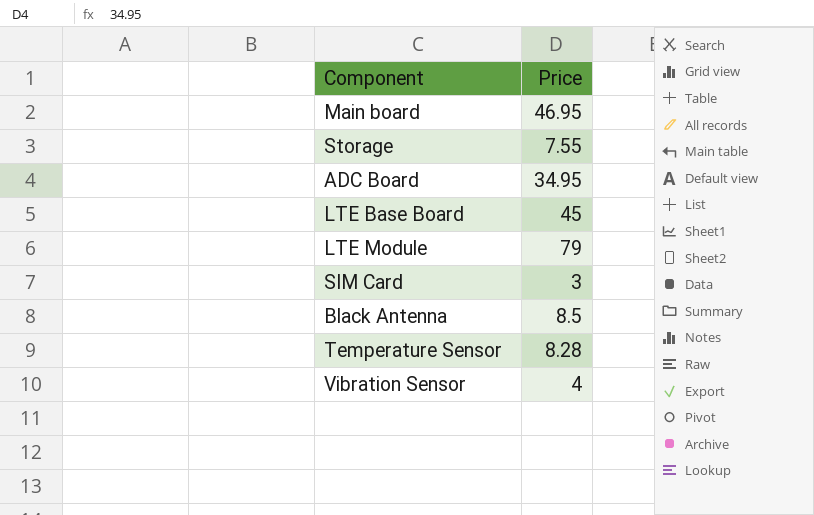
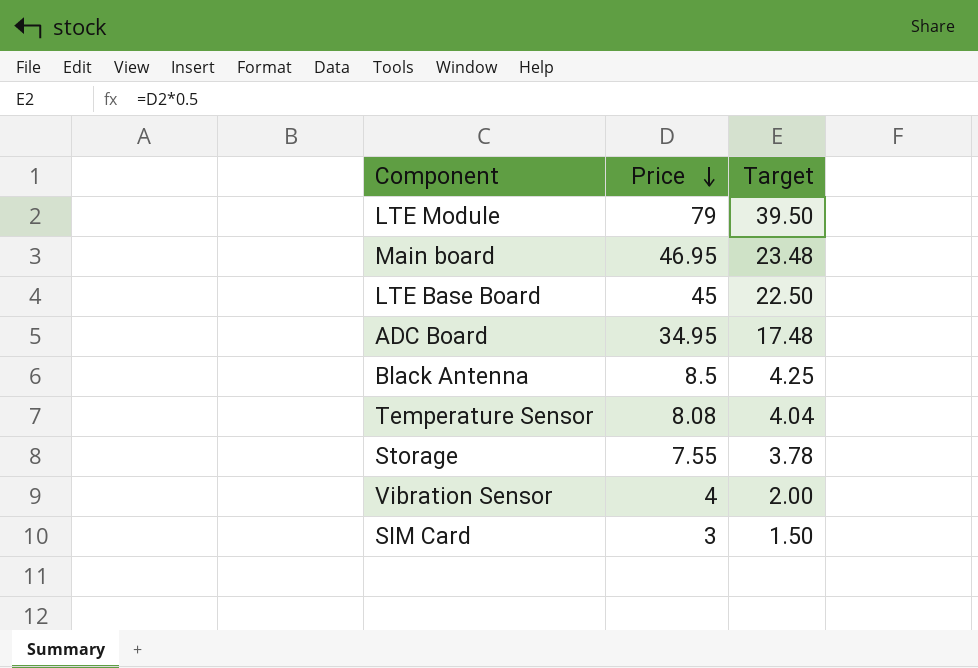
row order: none -> Price descending
column Target | formula: none -> [Price] * 0.5
Temperature Sensor | Price: 8.28 -> 8.08

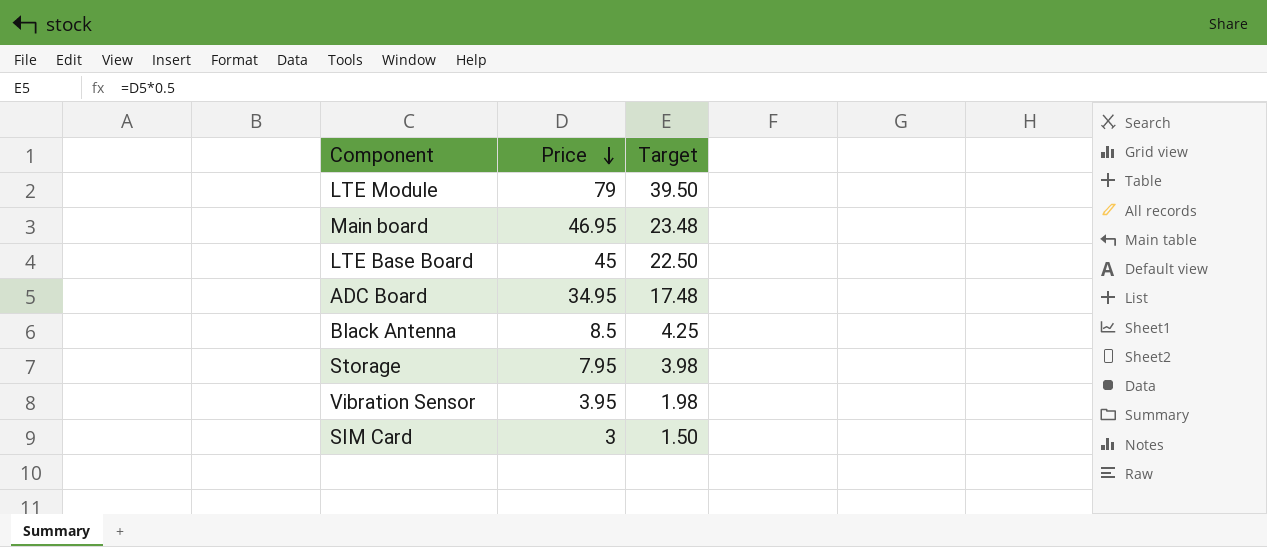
row Temperature Sensor: 8.08 | 4.04 -> none
Storage | Price: 7.55 -> 7.95
Storage | Target: 3.78 -> 3.98
Vibration Sensor | Price: 4 -> 3.95
Vibration Sensor | Target: 2.00 -> 1.98

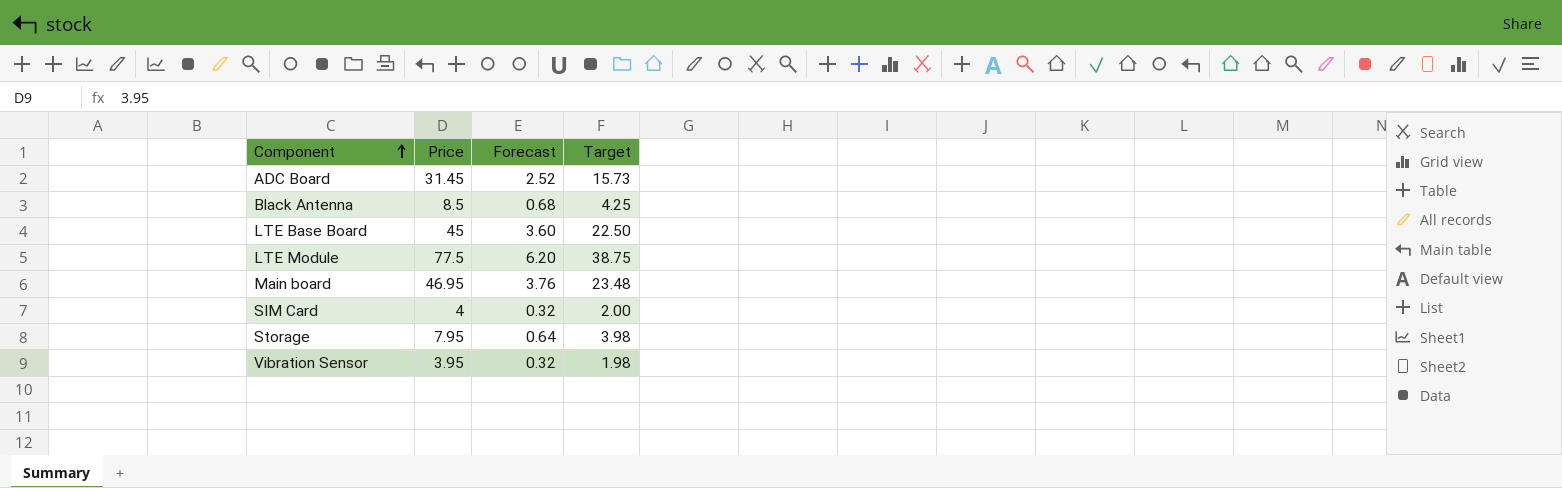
row order: Price descending -> Component ascending
column Forecast | formula: none -> [Price] * 0.08
ADC Board | Price: 34.95 -> 31.45
ADC Board | Target: 17.48 -> 15.73
LTE Module | Price: 79 -> 77.5
LTE Module | Target: 39.50 -> 38.75
SIM Card | Price: 3 -> 4
SIM Card | Target: 1.50 -> 2.00

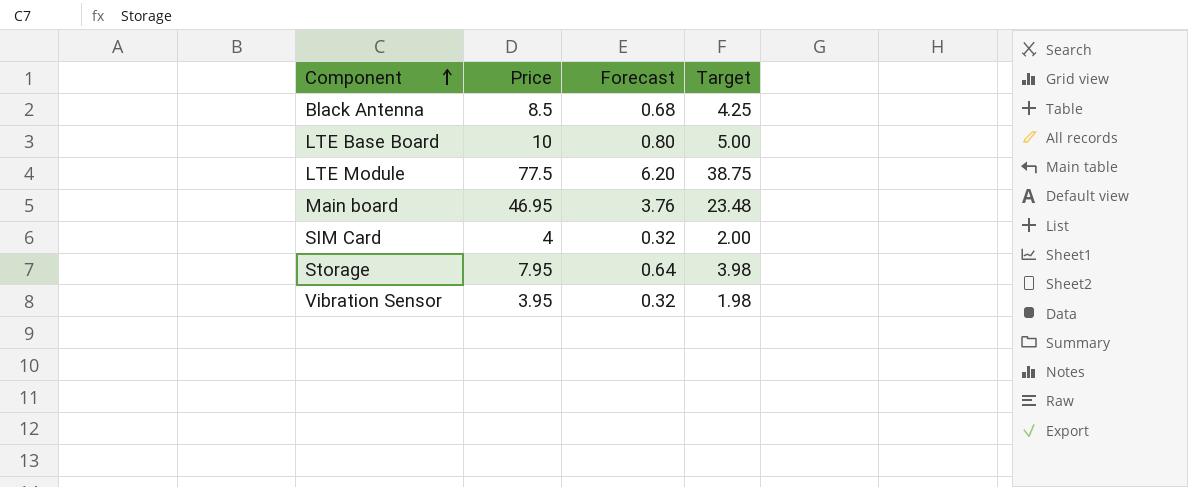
row ADC Board: 31.45 | 2.52 | 15.73 -> none
LTE Base Board | Price: 45 -> 10
LTE Base Board | Forecast: 3.60 -> 0.80
LTE Base Board | Target: 22.50 -> 5.00

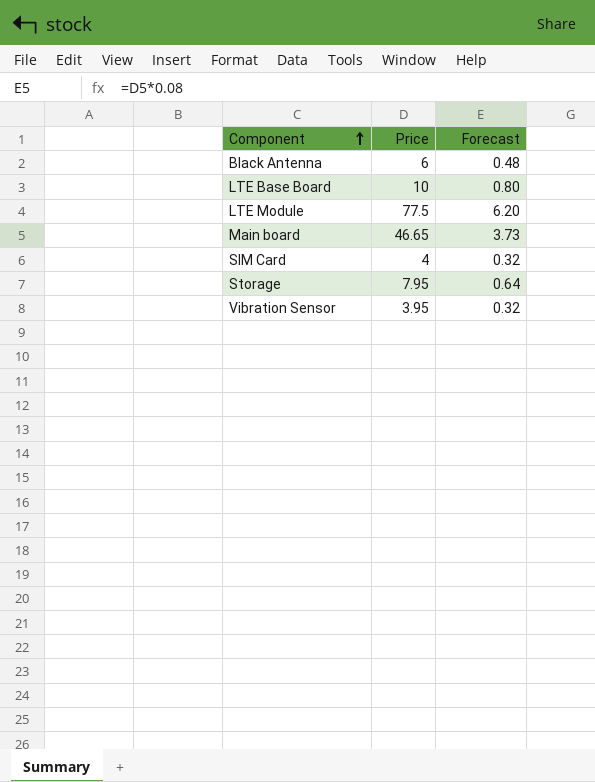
column Target | formula: [Price] * 0.5 -> none
Black Antenna | Price: 8.5 -> 6
Black Antenna | Forecast: 0.68 -> 0.48
Main board | Price: 46.95 -> 46.65
Main board | Forecast: 3.76 -> 3.73

